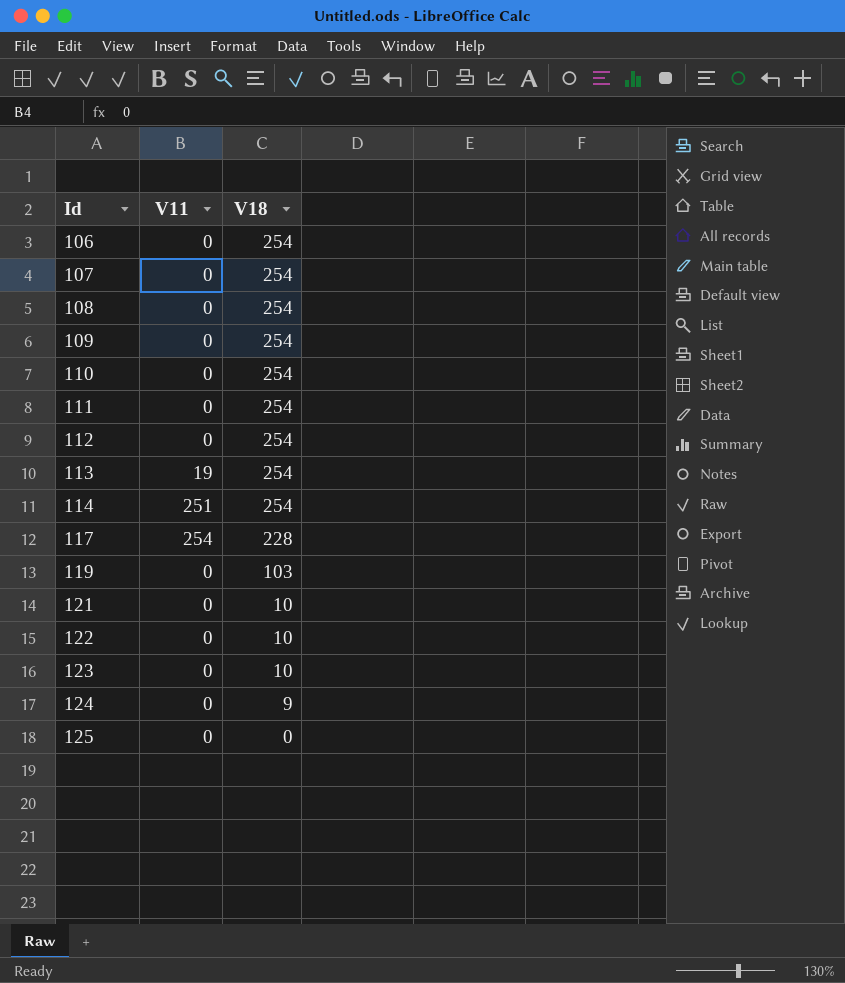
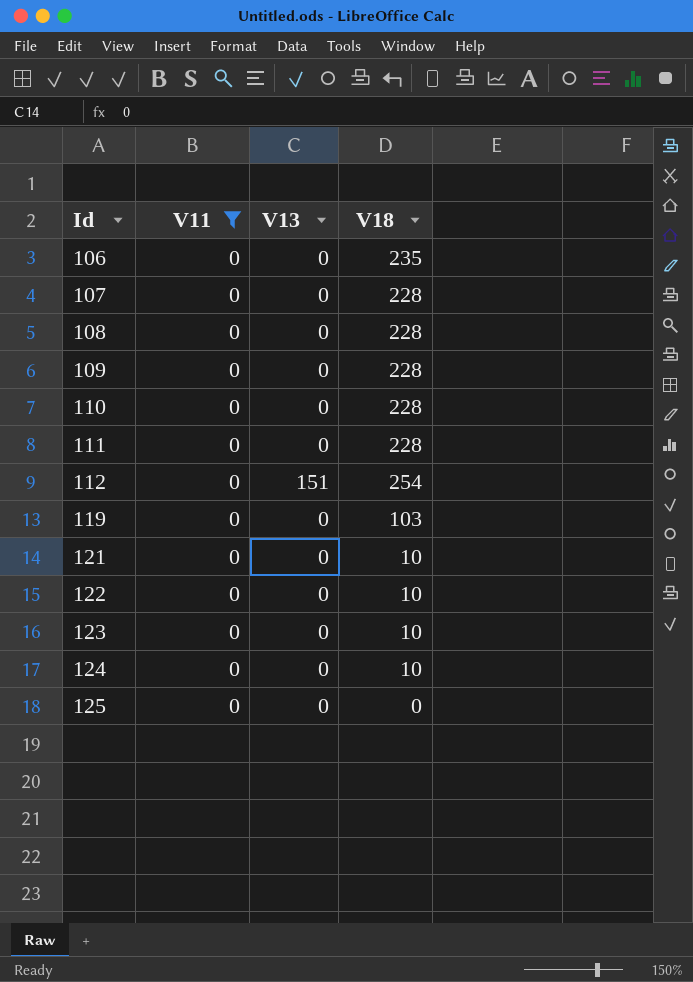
filter: none -> V11 = 0
column V13 | position: none -> 3
106 | V18: 254 -> 235
107 | V18: 254 -> 228
108 | V18: 254 -> 228
109 | V18: 254 -> 228
110 | V18: 254 -> 228
111 | V18: 254 -> 228
124 | V18: 9 -> 10

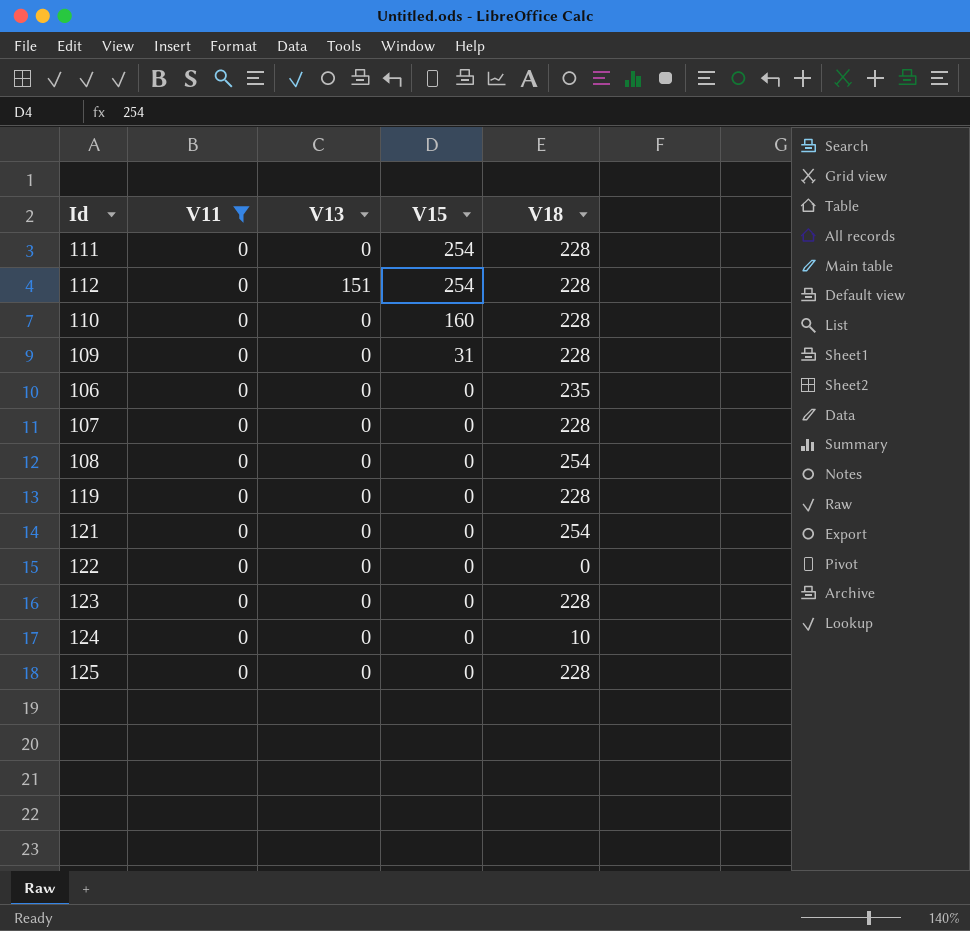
row order: Id ascending -> V15 descending
column V15 | position: none -> 4
112 | V18: 254 -> 228
108 | V18: 228 -> 254
119 | V18: 103 -> 228
121 | V18: 10 -> 254
122 | V18: 10 -> 0
123 | V18: 10 -> 228
125 | V18: 0 -> 228

